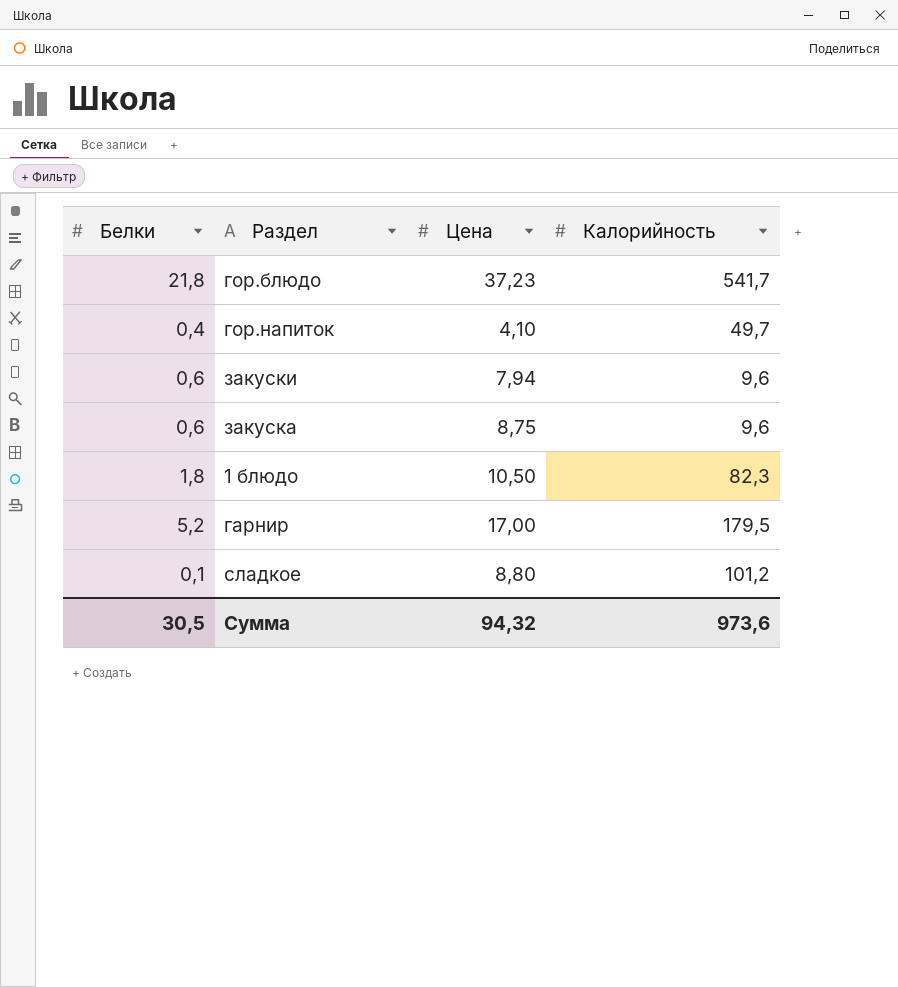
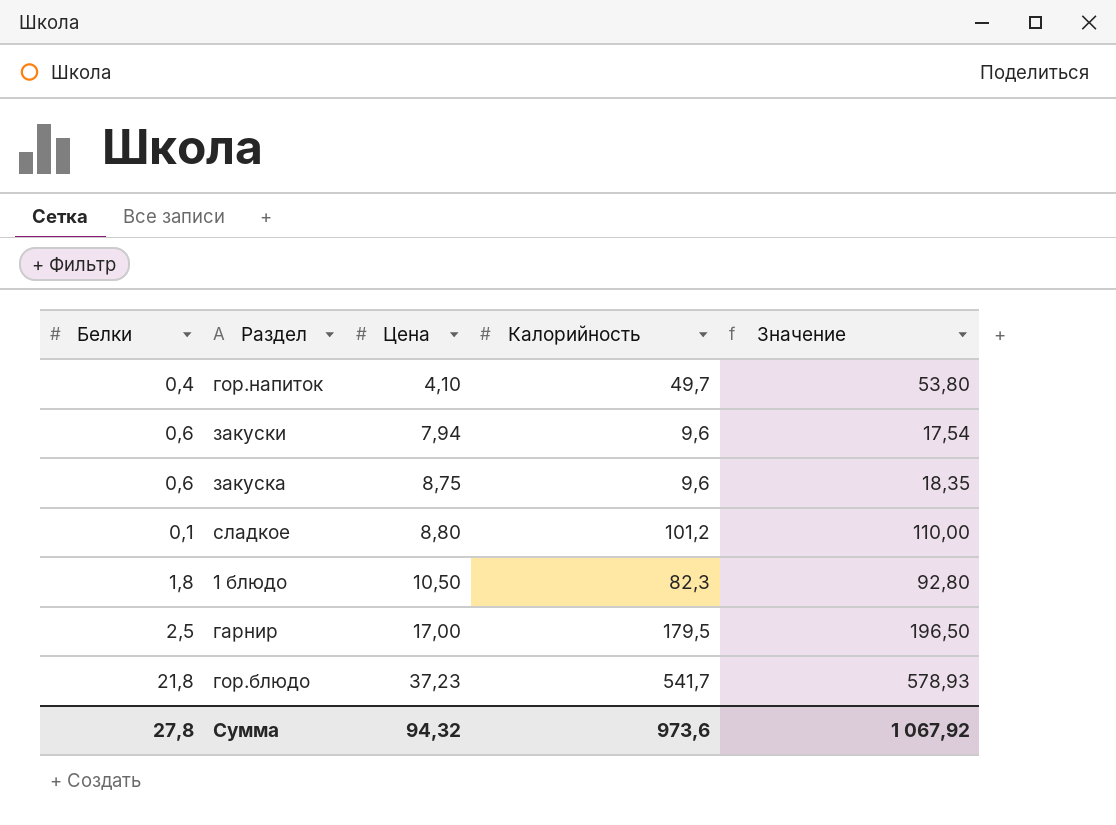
row order: none -> Цена ascending
column Значение | formula: none -> [Цена] + [Калорийность]
гарнир | Белки: 5,2 -> 2,5
Сумма | Белки: 30,5 -> 27,8

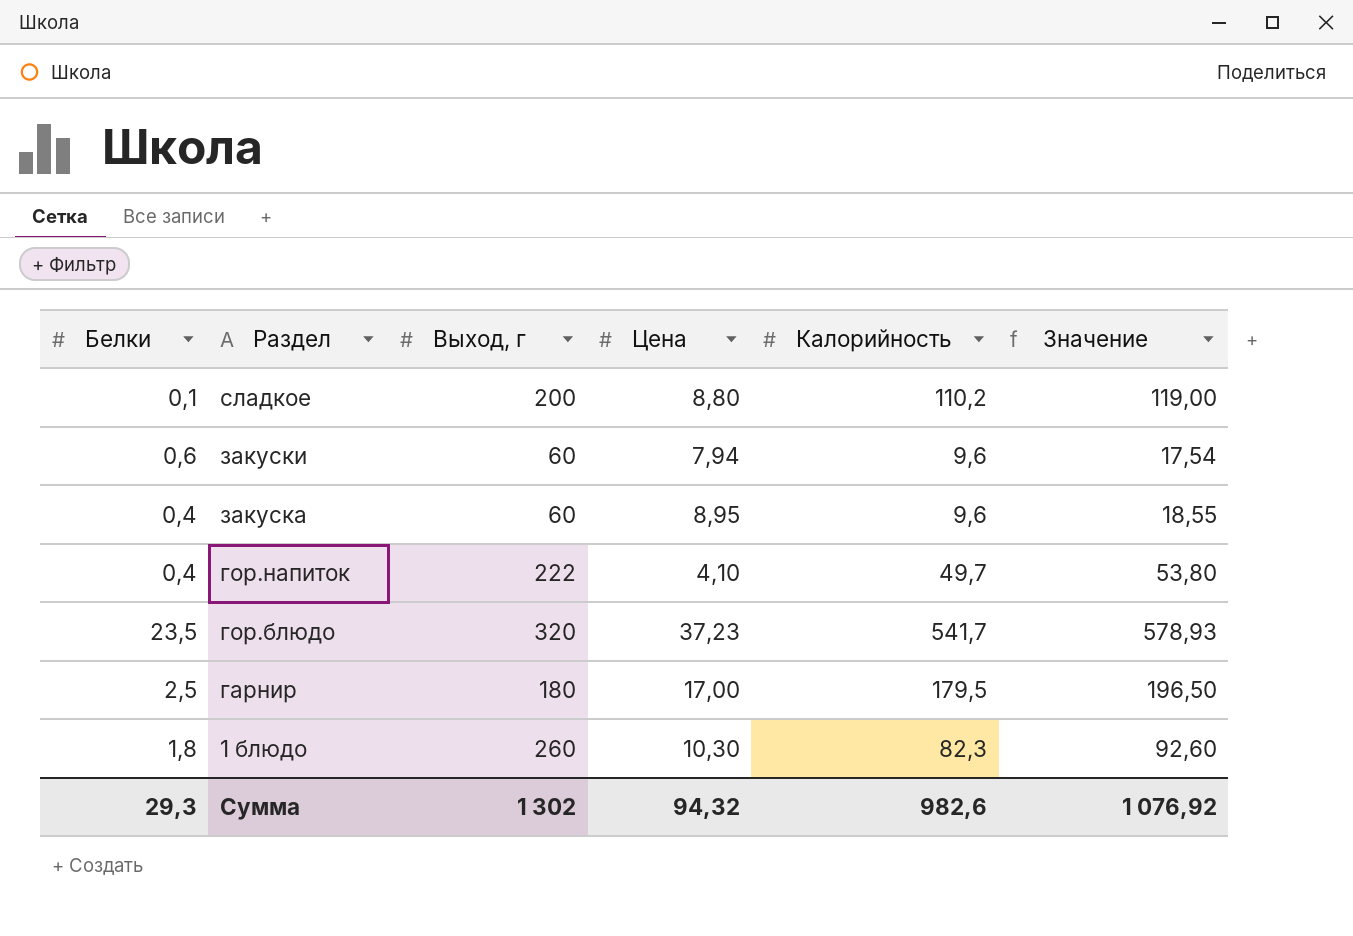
row order: Цена ascending -> Раздел descending
column Выход, г | position: none -> 3
сладкое | Калорийность: 101,2 -> 110,2
сладкое | Значение: 110,00 -> 119,00
закуска | Белки: 0,6 -> 0,4
закуска | Цена: 8,75 -> 8,95
закуска | Значение: 18,35 -> 18,55
гор.блюдо | Белки: 21,8 -> 23,5
1 блюдо | Цена: 10,50 -> 10,30
1 блюдо | Значение: 92,80 -> 92,60
Сумма | Белки: 27,8 -> 29,3
Сумма | Калорийность: 973,6 -> 982,6
Сумма | Значение: 1 067,92 -> 1 076,92

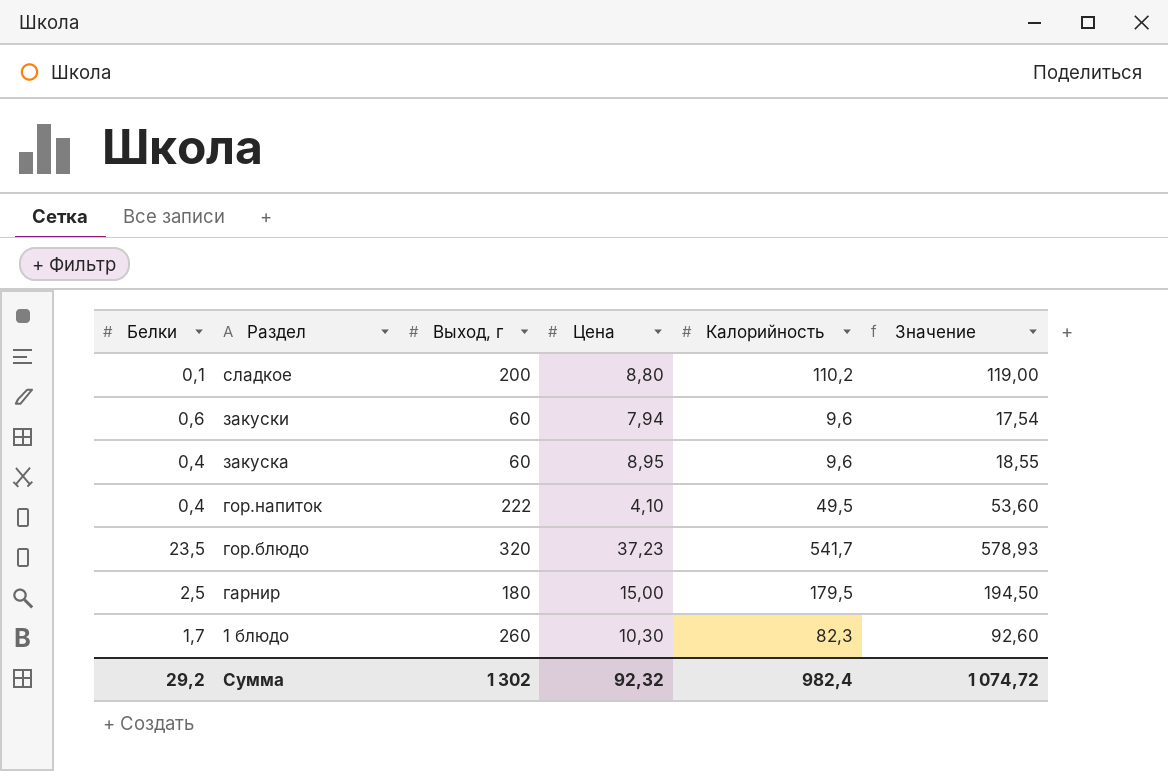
гор.напиток | Калорийность: 49,7 -> 49,5
гор.напиток | Значение: 53,80 -> 53,60
гарнир | Цена: 17,00 -> 15,00
гарнир | Значение: 196,50 -> 194,50
1 блюдо | Белки: 1,8 -> 1,7
Сумма | Белки: 29,3 -> 29,2
Сумма | Цена: 94,32 -> 92,32
Сумма | Калорийность: 982,6 -> 982,4
Сумма | Значение: 1 076,92 -> 1 074,72

